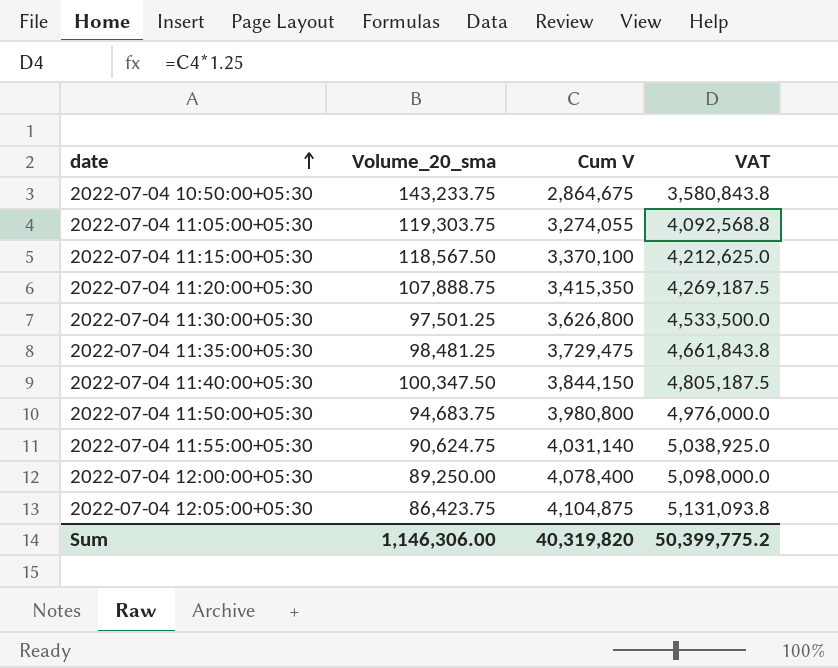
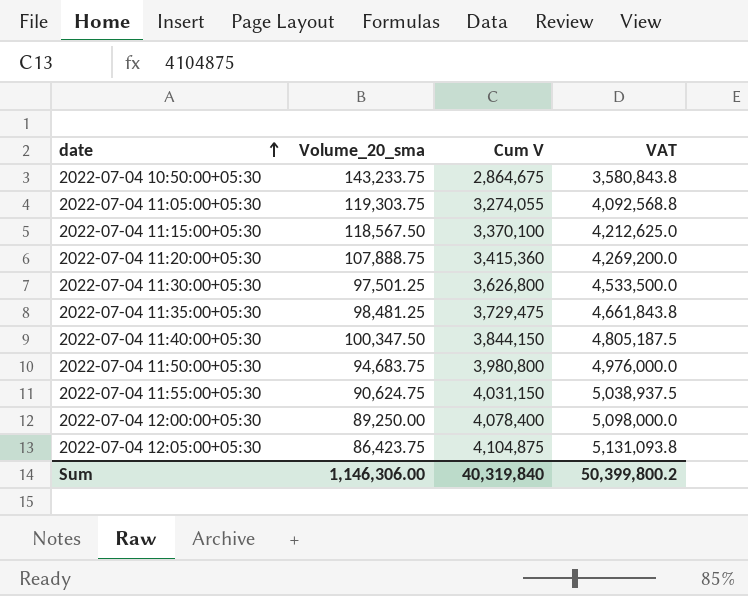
2022-07-04 11:20:00+05:30 | Cum V: 3,415,350 -> 3,415,360
2022-07-04 11:20:00+05:30 | VAT: 4,269,187.5 -> 4,269,200.0
2022-07-04 11:55:00+05:30 | Cum V: 4,031,140 -> 4,031,150
2022-07-04 11:55:00+05:30 | VAT: 5,038,925.0 -> 5,038,937.5
Sum | Cum V: 40,319,820 -> 40,319,840
Sum | VAT: 50,399,775.2 -> 50,399,800.2

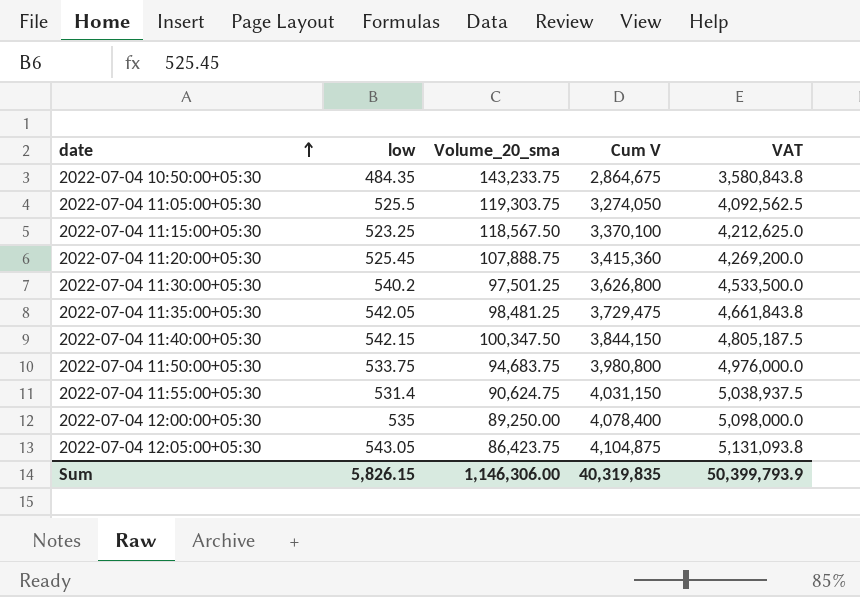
column low | position: none -> 2
2022-07-04 11:05:00+05:30 | Cum V: 3,274,055 -> 3,274,050
2022-07-04 11:05:00+05:30 | VAT: 4,092,568.8 -> 4,092,562.5
Sum | Cum V: 40,319,840 -> 40,319,835
Sum | VAT: 50,399,800.2 -> 50,399,793.9

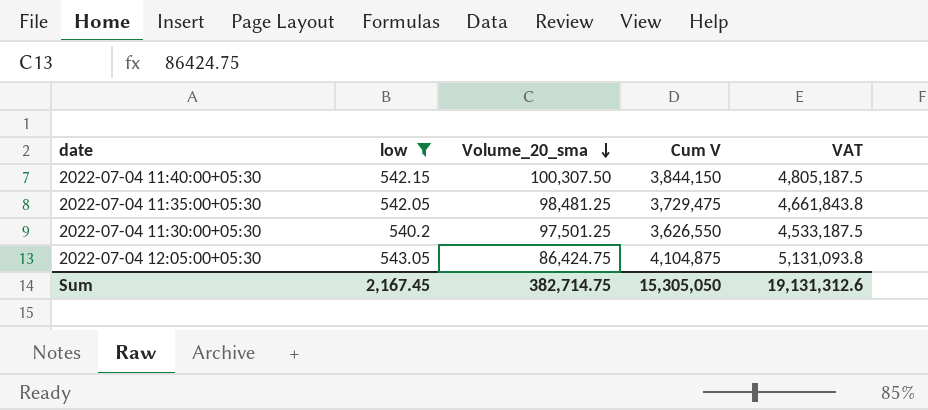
filter: none -> low >= 540.2
row order: date ascending -> Volume_20_sma descending
2022-07-04 11:40:00+05:30 | Volume_20_sma: 100,347.50 -> 100,307.50
2022-07-04 11:30:00+05:30 | Cum V: 3,626,800 -> 3,626,550
2022-07-04 11:30:00+05:30 | VAT: 4,533,500.0 -> 4,533,187.5
2022-07-04 12:05:00+05:30 | Volume_20_sma: 86,423.75 -> 86,424.75
Sum | low: 5,826.15 -> 2,167.45
Sum | Volume_20_sma: 1,146,306.00 -> 382,714.75
Sum | Cum V: 40,319,835 -> 15,305,050
Sum | VAT: 50,399,793.9 -> 19,131,312.6

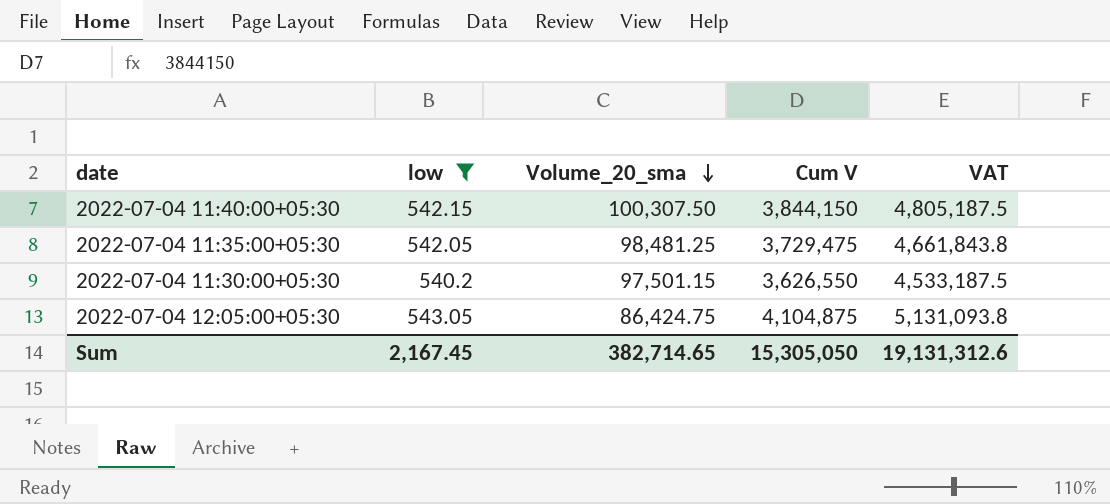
2022-07-04 11:30:00+05:30 | Volume_20_sma: 97,501.25 -> 97,501.15
Sum | Volume_20_sma: 382,714.75 -> 382,714.65

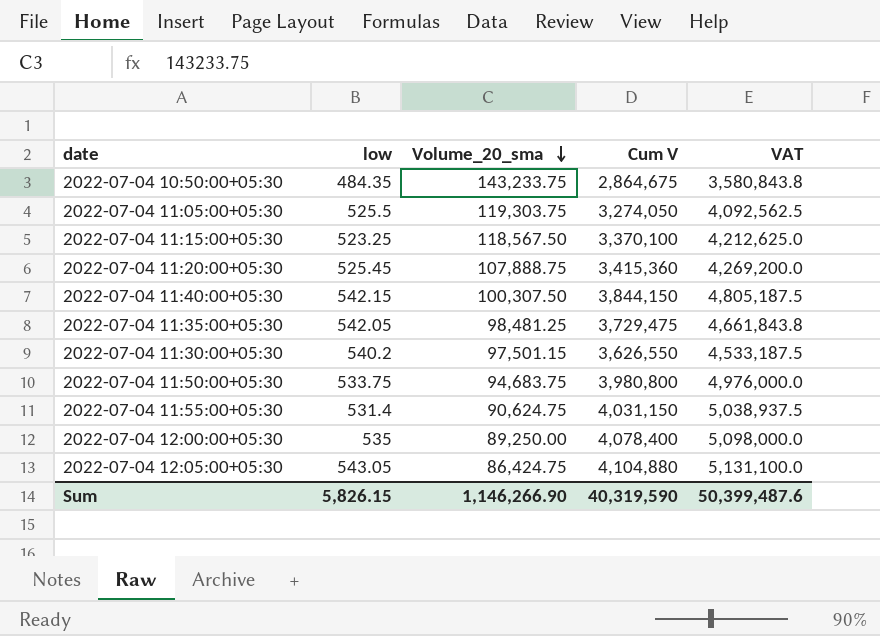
filter: low >= 540.2 -> none
2022-07-04 12:05:00+05:30 | Cum V: 4,104,875 -> 4,104,880
2022-07-04 12:05:00+05:30 | VAT: 5,131,093.8 -> 5,131,100.0
Sum | low: 2,167.45 -> 5,826.15
Sum | Volume_20_sma: 382,714.65 -> 1,146,266.90
Sum | Cum V: 15,305,050 -> 40,319,590
Sum | VAT: 19,131,312.6 -> 50,399,487.6

